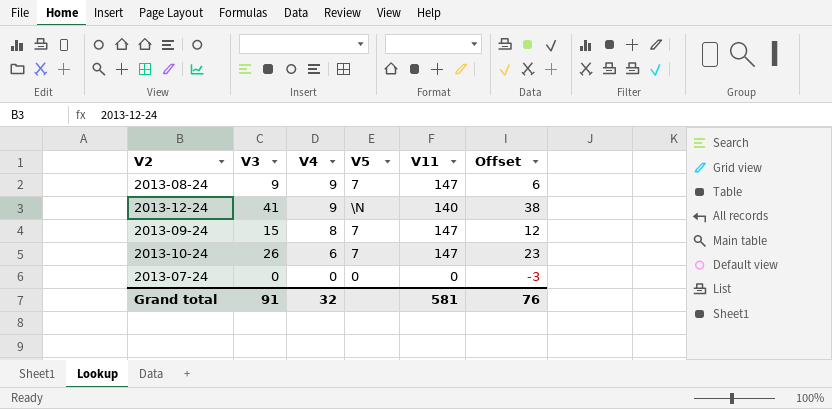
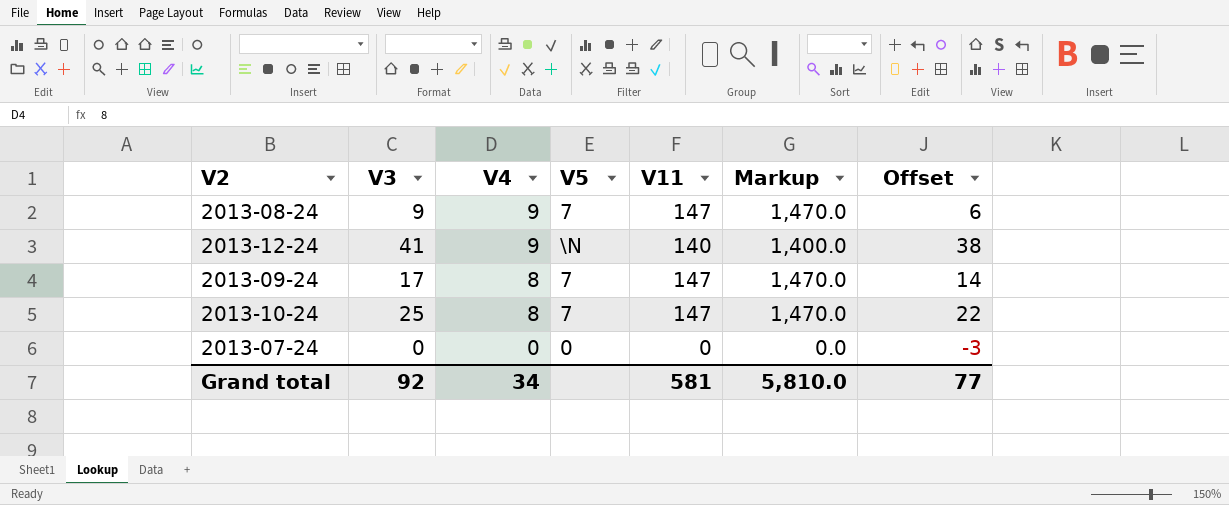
column Markup | formula: none -> [V11] * 10
2013-09-24 | V3: 15 -> 17
2013-09-24 | Offset: 12 -> 14
2013-10-24 | V3: 26 -> 25
2013-10-24 | V4: 6 -> 8
2013-10-24 | Offset: 23 -> 22
Grand total | V3: 91 -> 92
Grand total | V4: 32 -> 34
Grand total | Offset: 76 -> 77

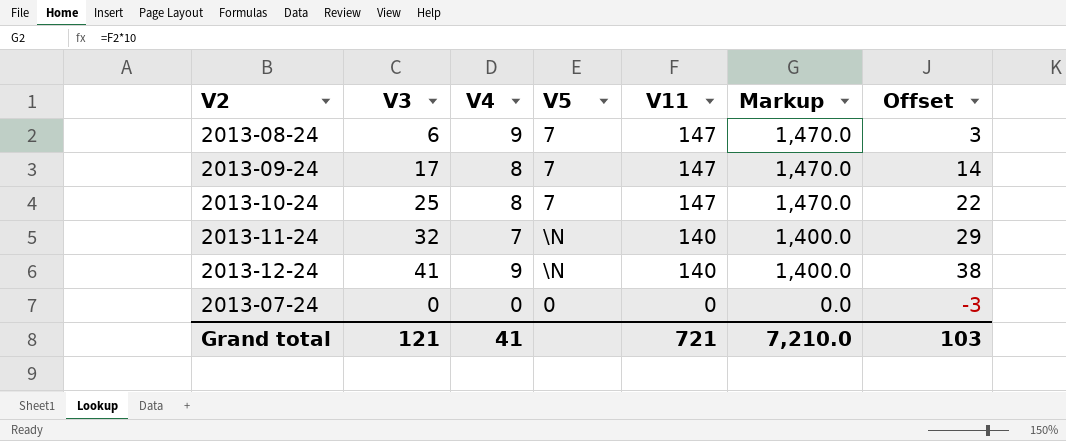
row order: V4 descending -> V11 descending
2013-08-24 | V3: 9 -> 6
2013-08-24 | Offset: 6 -> 3
row 2013-11-24: none -> 32 | 7 | \N | 140 | 1,400.0 | 29
Grand total | V3: 92 -> 121
Grand total | V4: 34 -> 41
Grand total | V11: 581 -> 721
Grand total | Markup: 5,810.0 -> 7,210.0
Grand total | Offset: 77 -> 103

